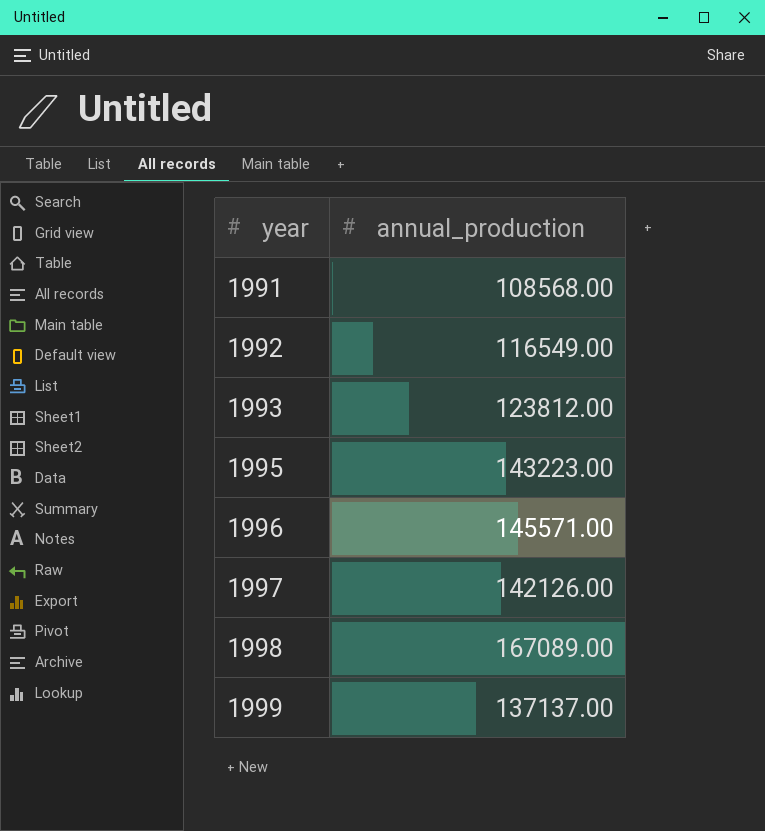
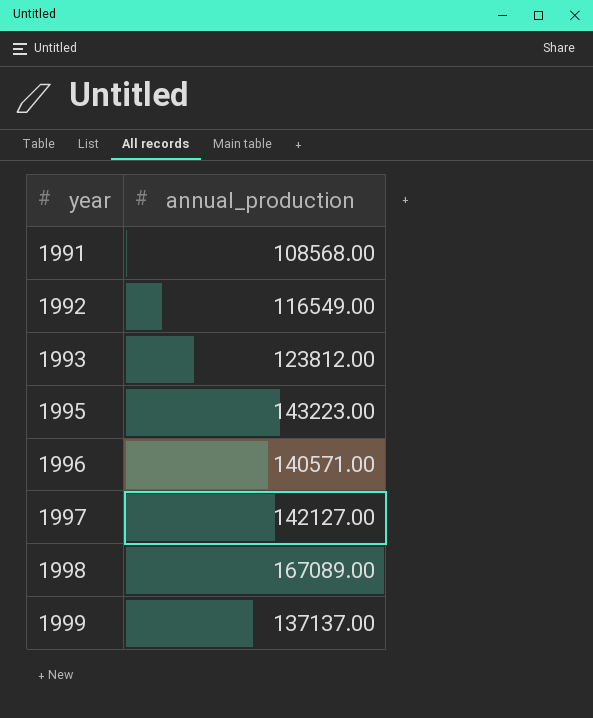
1996 | annual_production: 145571.00 -> 140571.00
1997 | annual_production: 142126.00 -> 142127.00

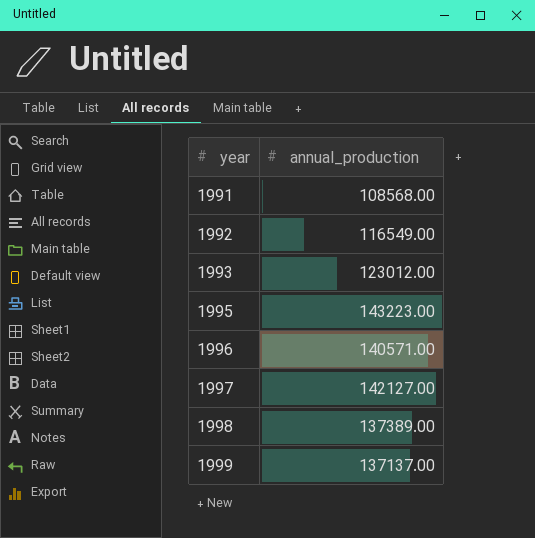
1993 | annual_production: 123812.00 -> 123012.00
1998 | annual_production: 167089.00 -> 137389.00

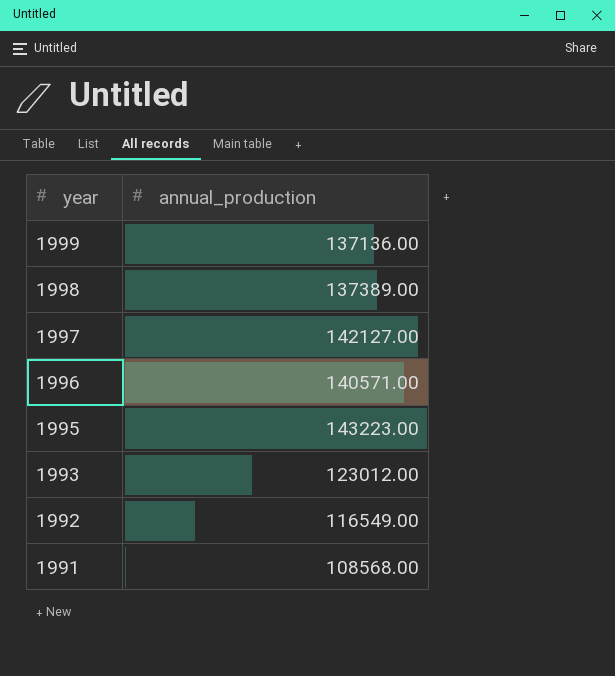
row order: year ascending -> year descending
1999 | annual_production: 137137.00 -> 137136.00

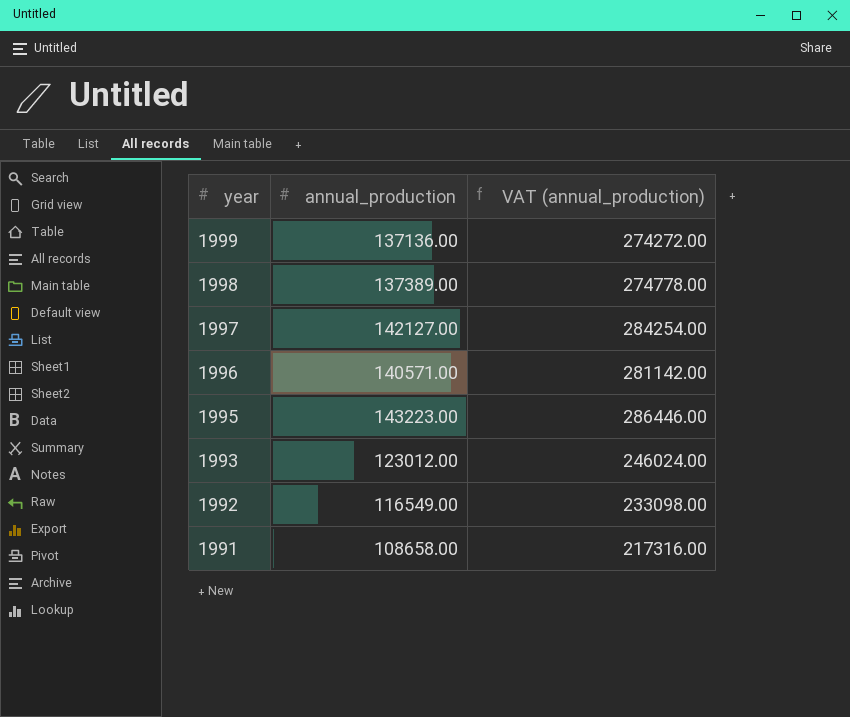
column VAT (annual_production) | formula: none -> [annual_production] * 2
1991 | annual_production: 108568.00 -> 108658.00

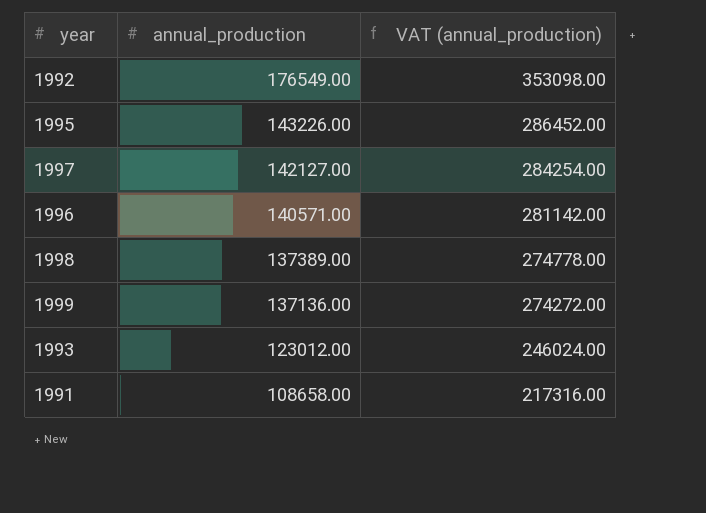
row order: year descending -> annual_production descending
1992 | annual_production: 116549.00 -> 176549.00
1992 | VAT (annual_production): 233098.00 -> 353098.00
1995 | annual_production: 143223.00 -> 143226.00
1995 | VAT (annual_production): 286446.00 -> 286452.00

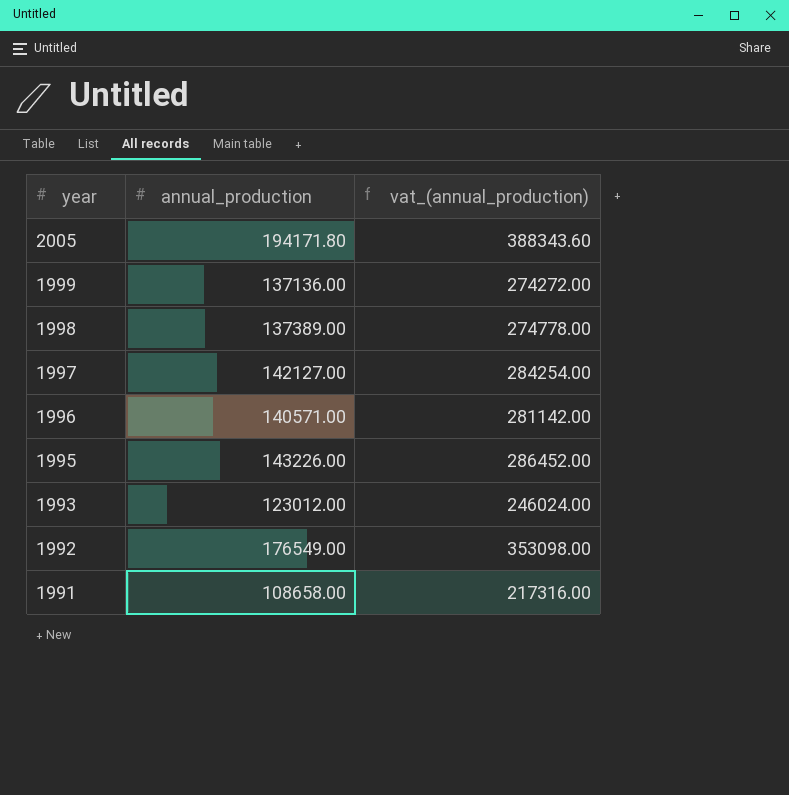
row order: annual_production descending -> year descending
column name: VAT (annual_production) -> vat_(annual_production)
row 2005: none -> 194171.80 | 388343.60

